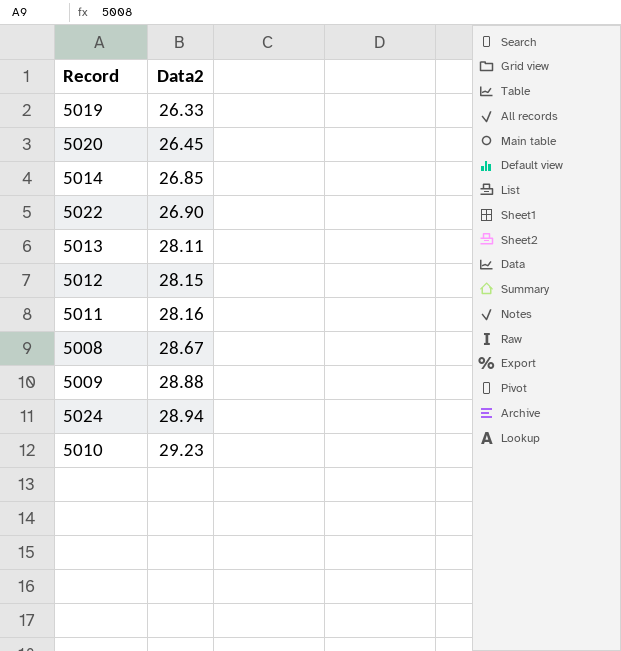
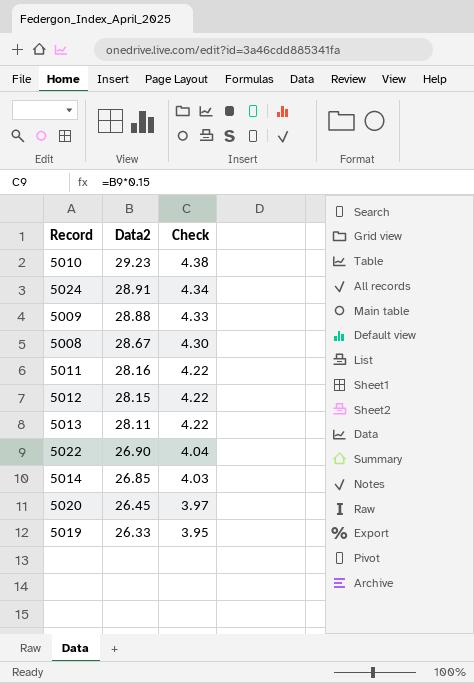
row order: Data2 ascending -> Data2 descending
column Check | formula: none -> [Data2] * 0.15
5024 | Data2: 28.94 -> 28.91

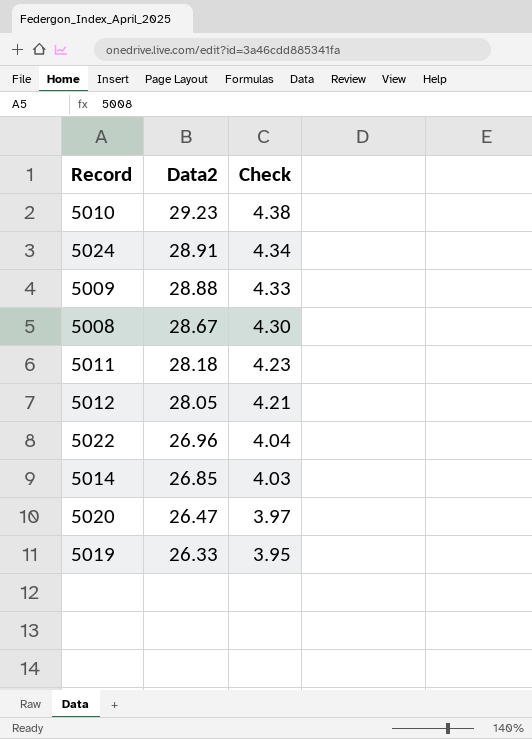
row 5013: 28.11 | 4.22 -> none
5011 | Data2: 28.16 -> 28.18
5011 | Check: 4.22 -> 4.23
5012 | Data2: 28.15 -> 28.05
5012 | Check: 4.22 -> 4.21
5022 | Data2: 26.90 -> 26.96
5020 | Data2: 26.45 -> 26.47

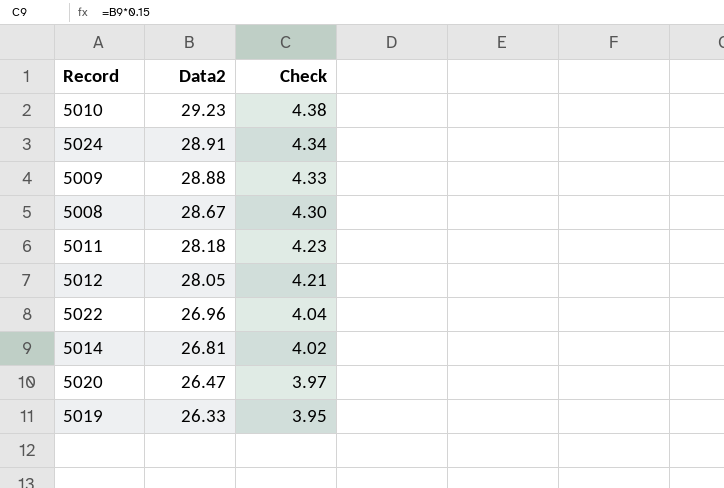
5014 | Data2: 26.85 -> 26.81
5014 | Check: 4.03 -> 4.02

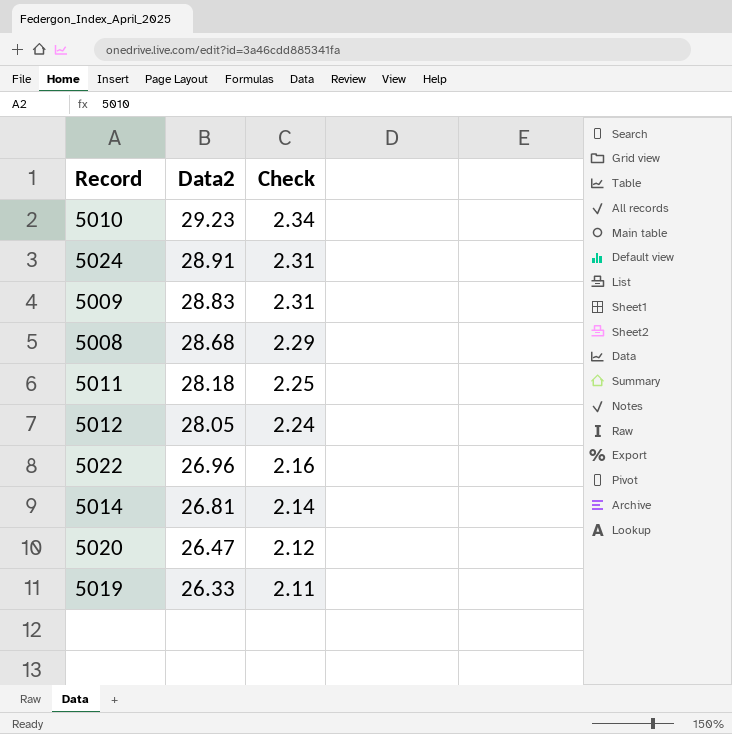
column Check | formula: [Data2] * 0.15 -> [Data2] * 0.08
5009 | Data2: 28.88 -> 28.83
5008 | Data2: 28.67 -> 28.68

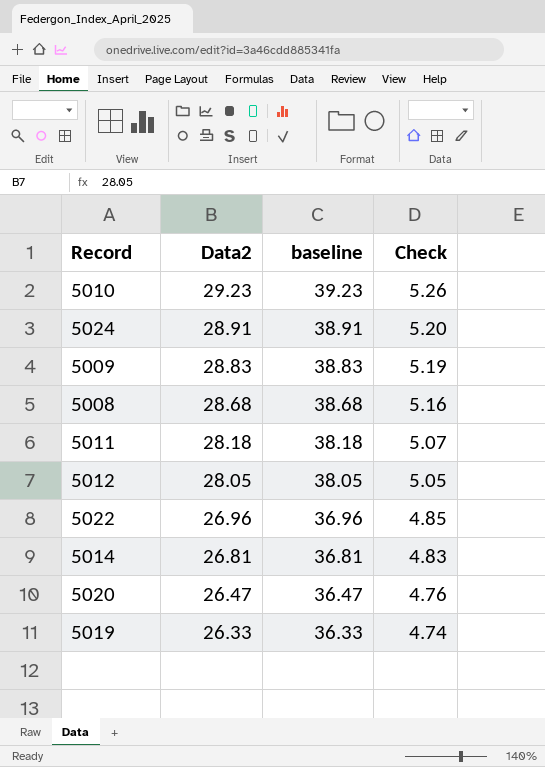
column baseline | formula: none -> [Data2] + 10
column Check | formula: [Data2] * 0.08 -> [Data2] * 0.18

